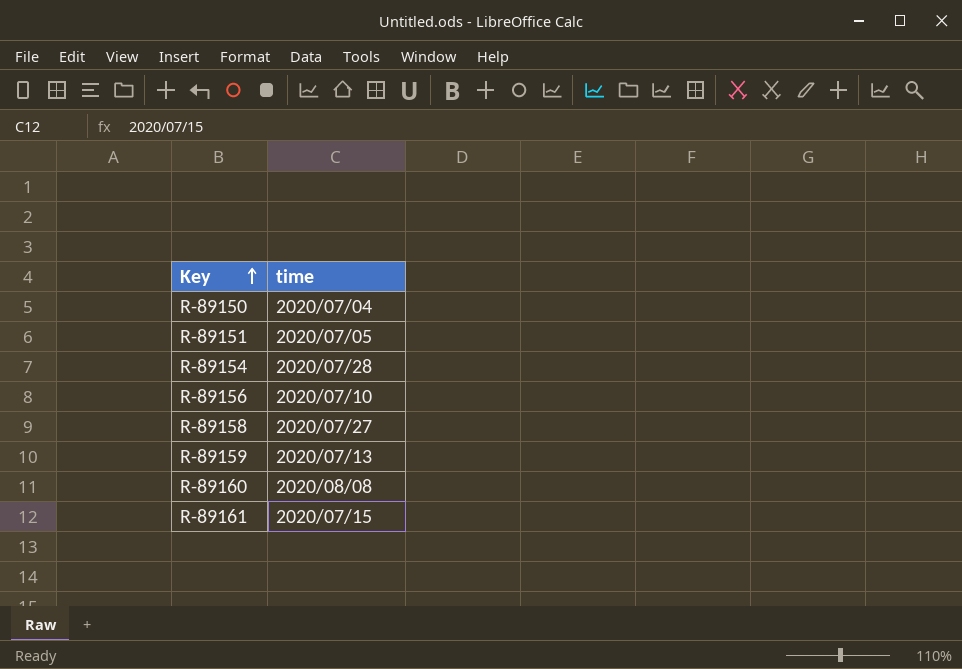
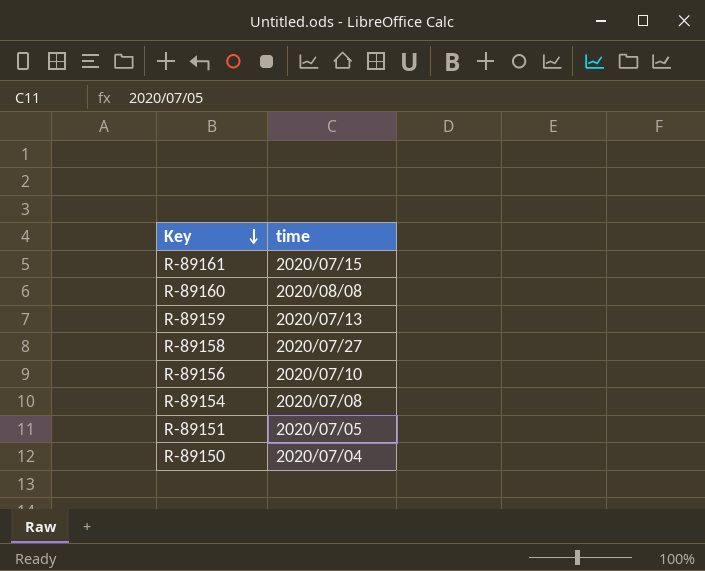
row order: Key ascending -> Key descending
R-89154 | time: 2020/07/28 -> 2020/07/08

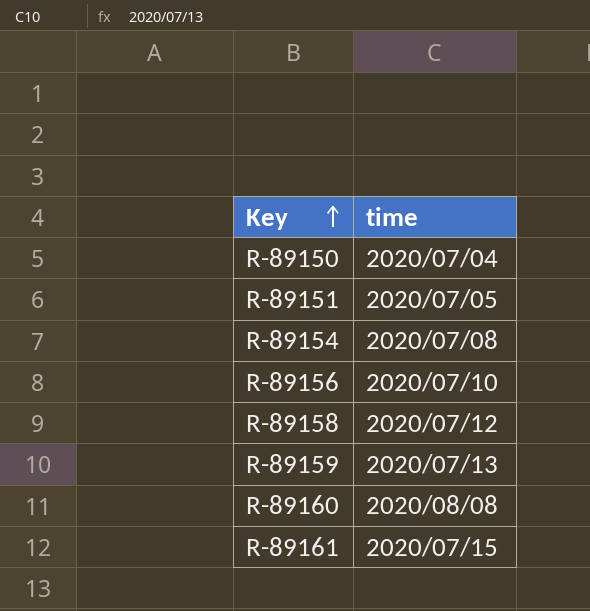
row order: Key descending -> Key ascending
R-89158 | time: 2020/07/27 -> 2020/07/12

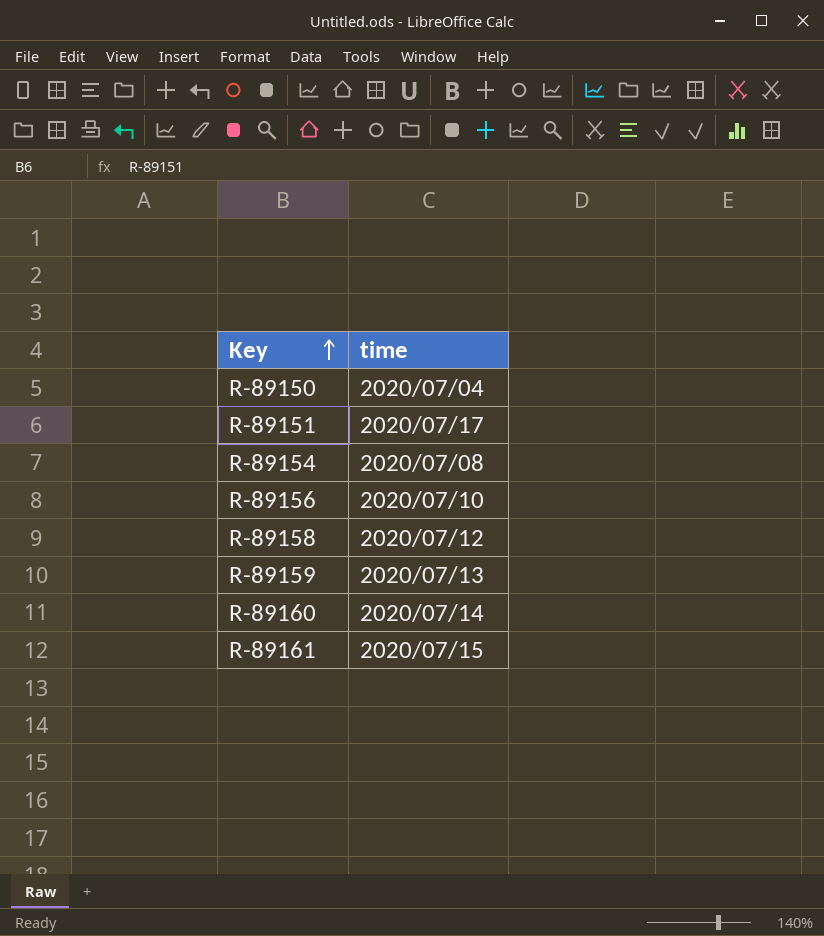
R-89151 | time: 2020/07/05 -> 2020/07/17
R-89160 | time: 2020/08/08 -> 2020/07/14

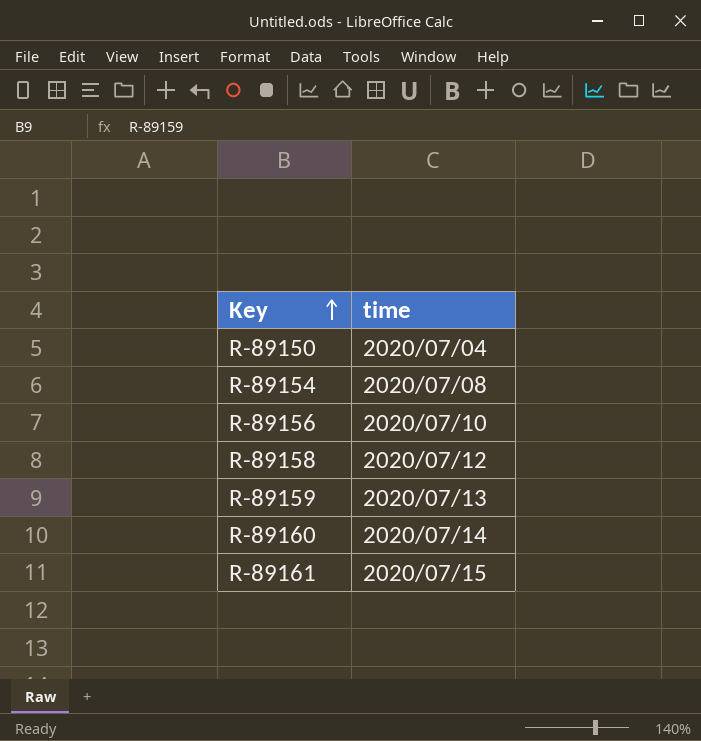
row R-89151: 2020/07/17 -> none

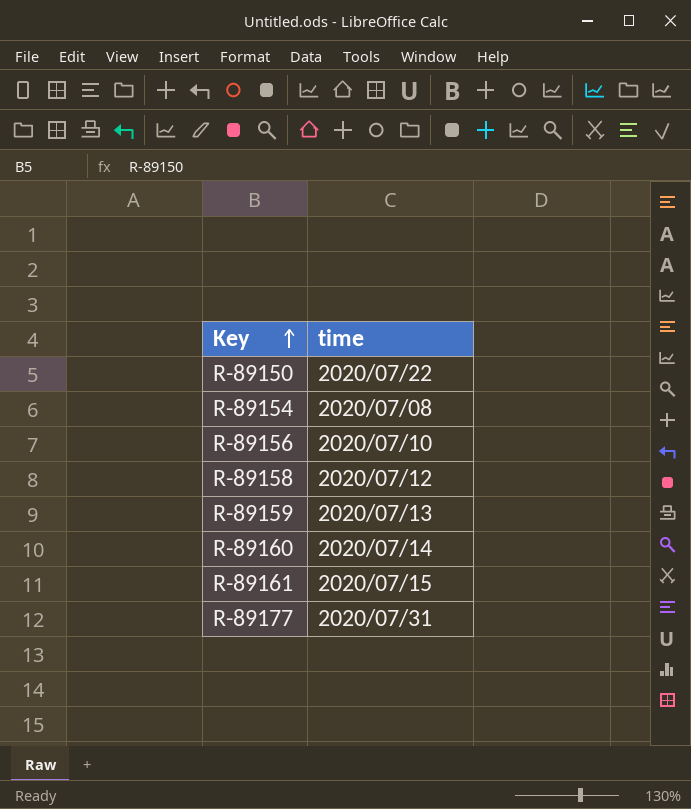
R-89150 | time: 2020/07/04 -> 2020/07/22
row R-89177: none -> 2020/07/31

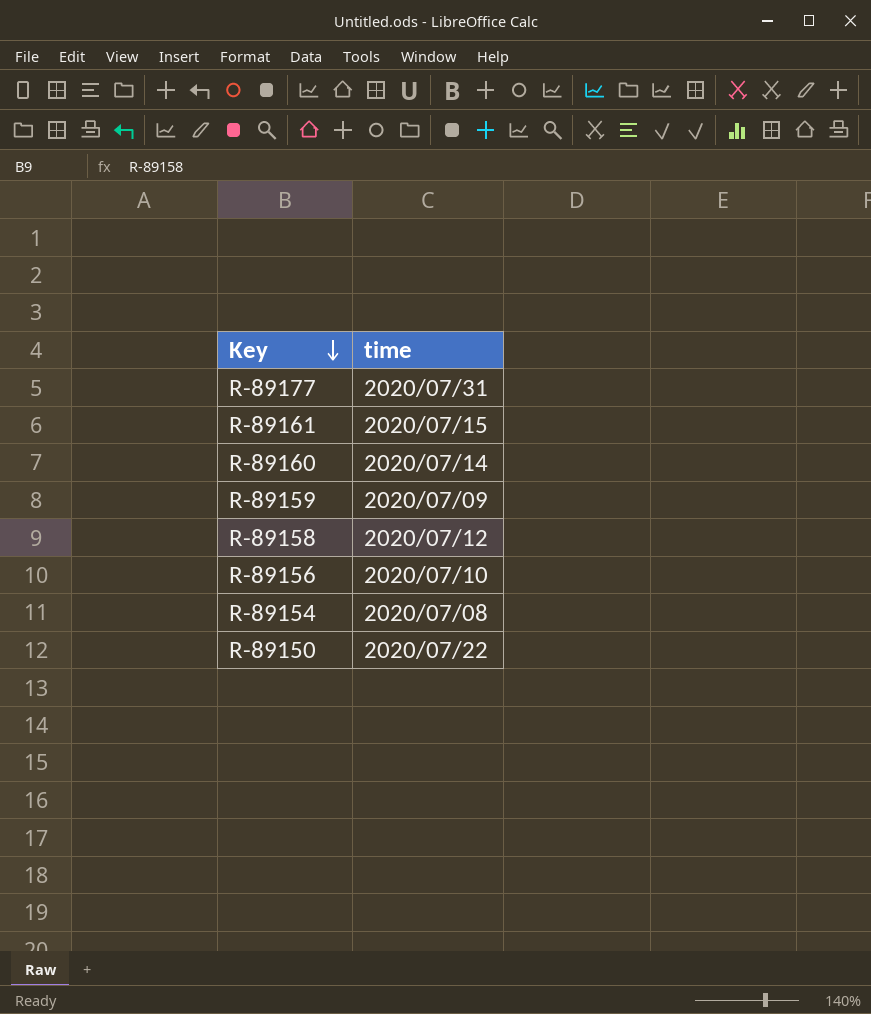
row order: Key ascending -> Key descending
R-89159 | time: 2020/07/13 -> 2020/07/09

